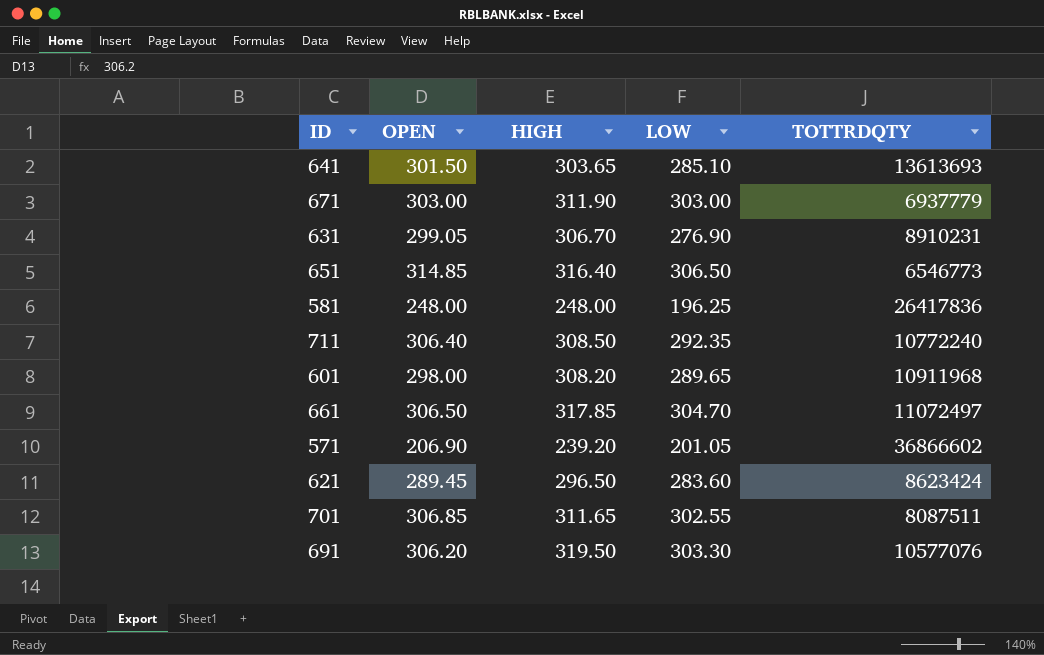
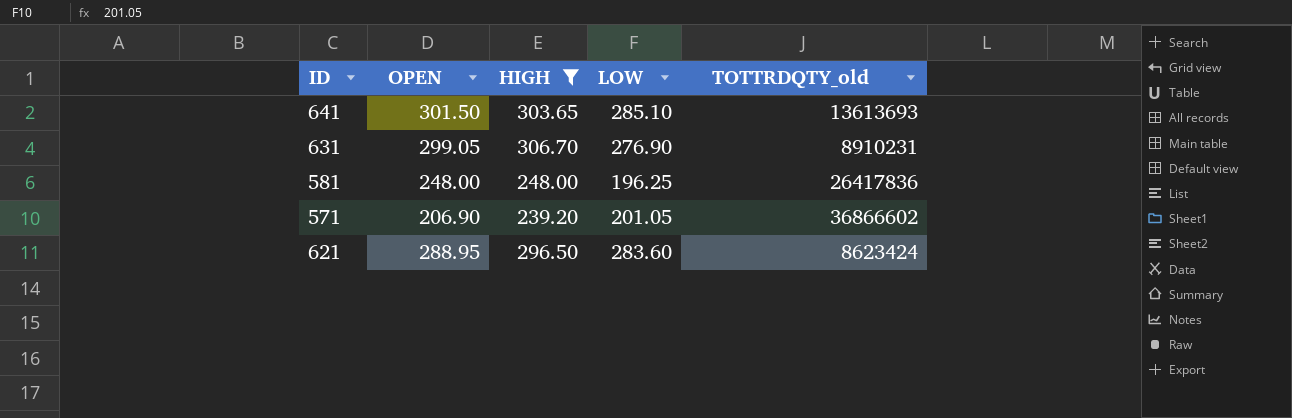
filter: none -> HIGH <= 306.70
column name: TOTTRDQTY -> TOTTRDQTY_old
621 | OPEN: 289.45 -> 288.95

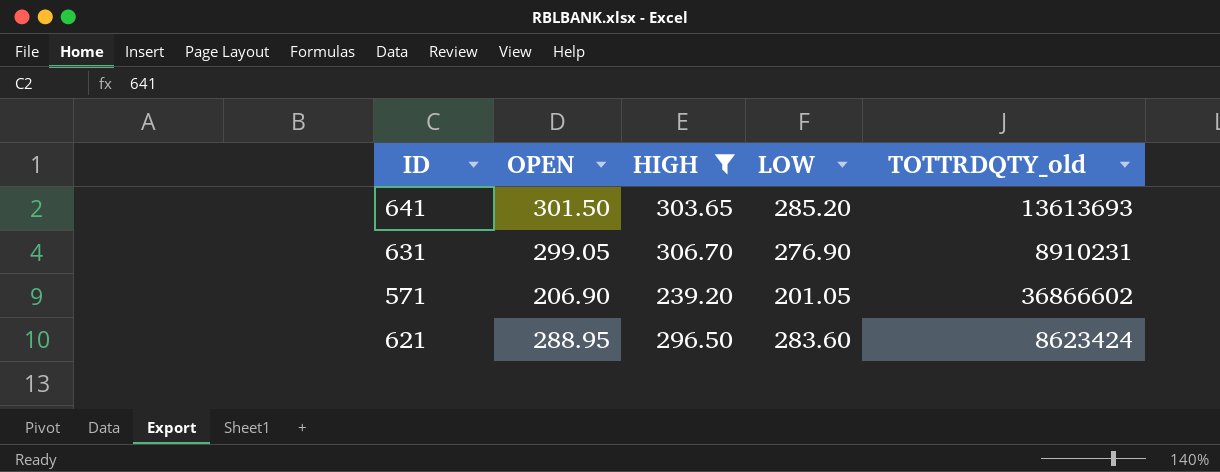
row 581: 248.00 | 248.00 | 196.25 | 26417836 -> none
641 | LOW: 285.10 -> 285.20

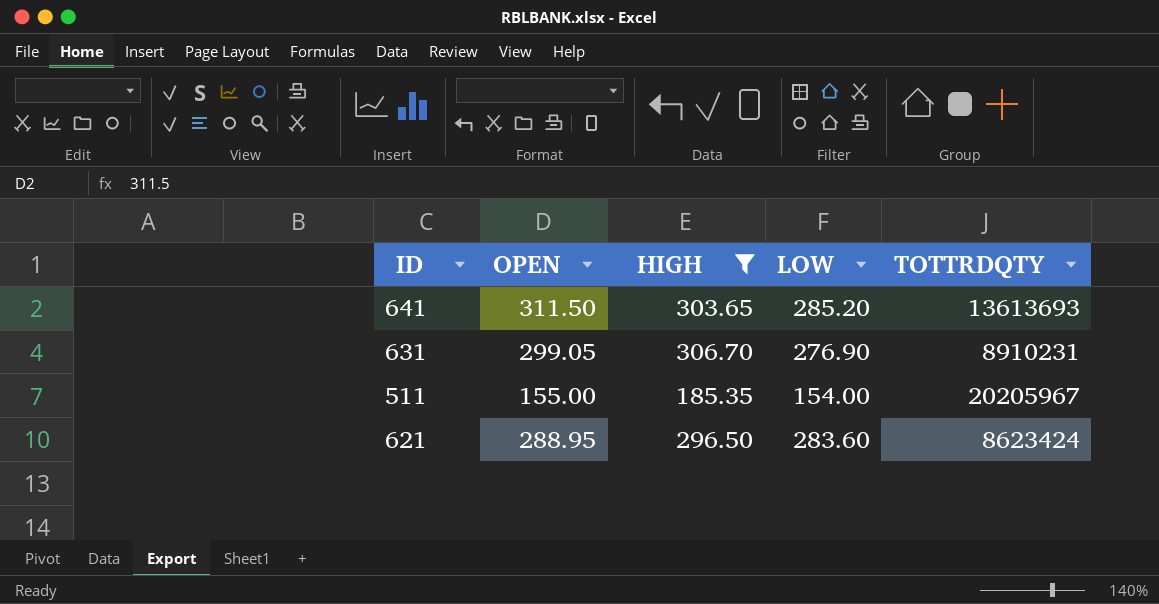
column name: TOTTRDQTY_old -> TOTTRDQTY
row 571: 206.90 | 239.20 | 201.05 | 36866602 -> none
641 | OPEN: 301.50 -> 311.50
row 511: none -> 155.00 | 185.35 | 154.00 | 20205967

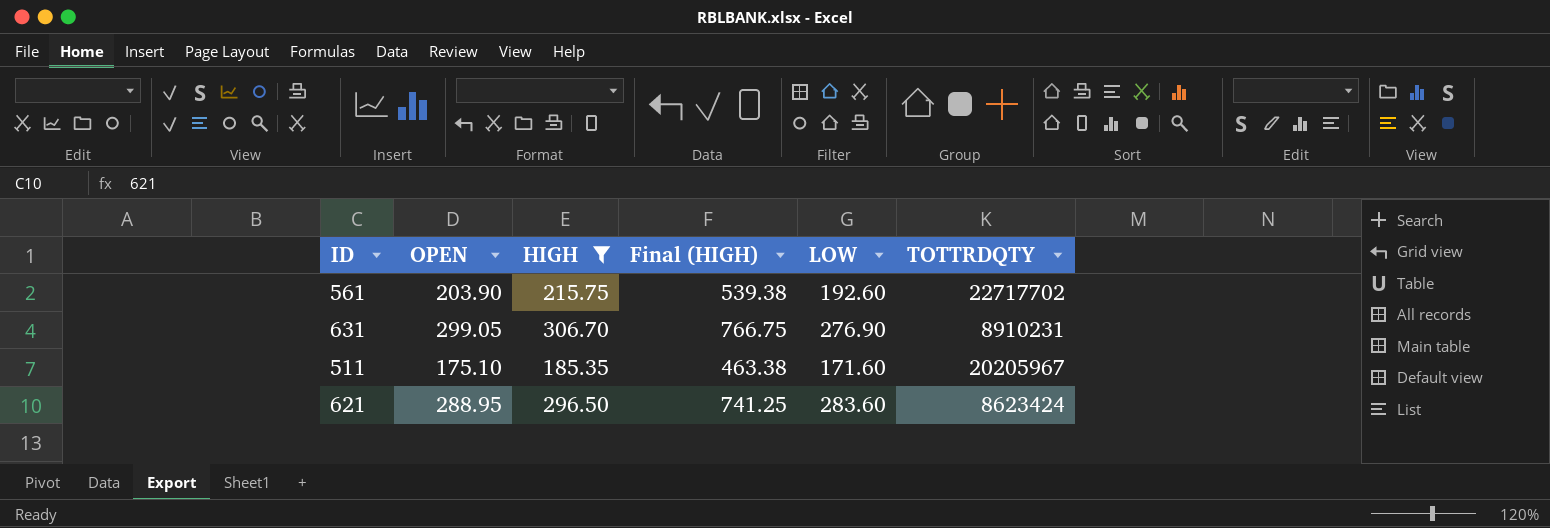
column Final (HIGH) | formula: none -> [HIGH] * 2.5
row 641: 311.50 | 303.65 | 285.20 | 13613693 -> none
row 561: none -> 203.90 | 215.75 | 539.38 | 192.60 | 22717702
511 | OPEN: 155.00 -> 175.10
511 | LOW: 154.00 -> 171.60

